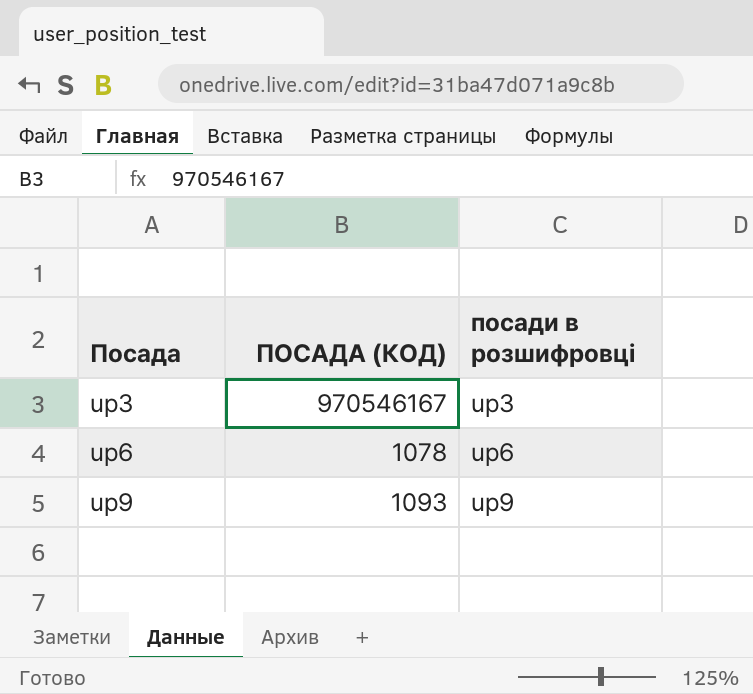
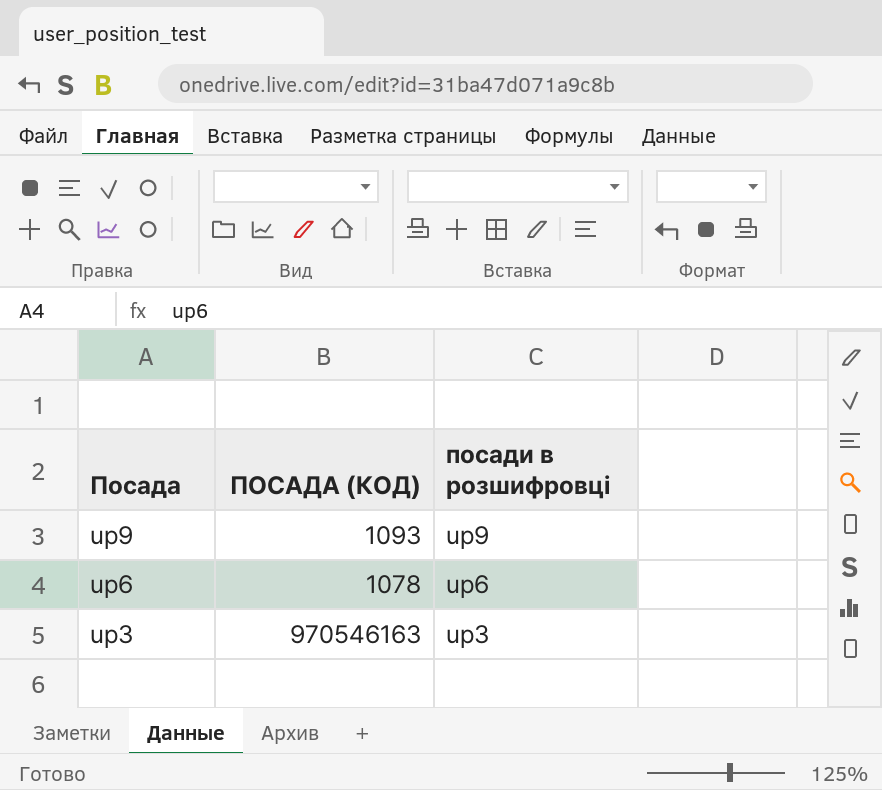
row order: Посада ascending -> Посада descending
up3 | ПОСАДА (КОД): 970546167 -> 970546163

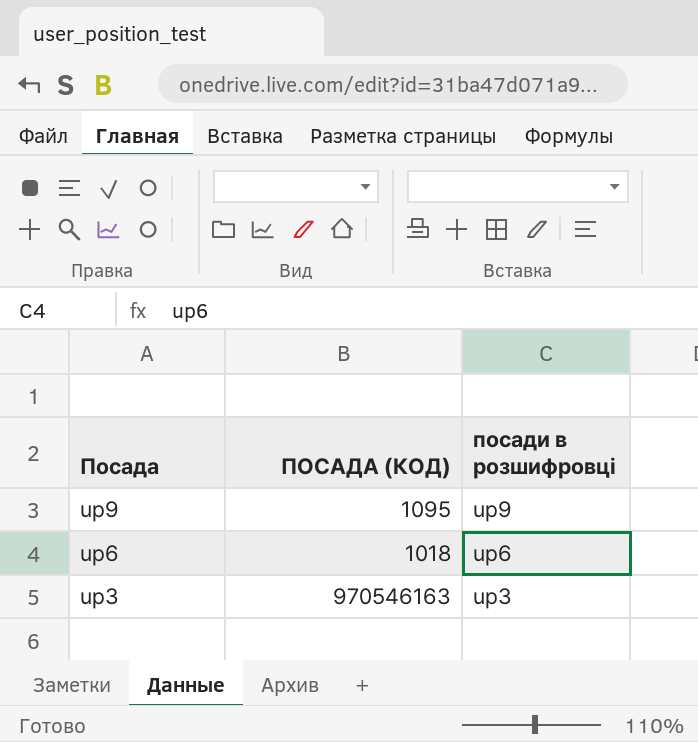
up9 | ПОСАДА (КОД): 1093 -> 1095
up6 | ПОСАДА (КОД): 1078 -> 1018

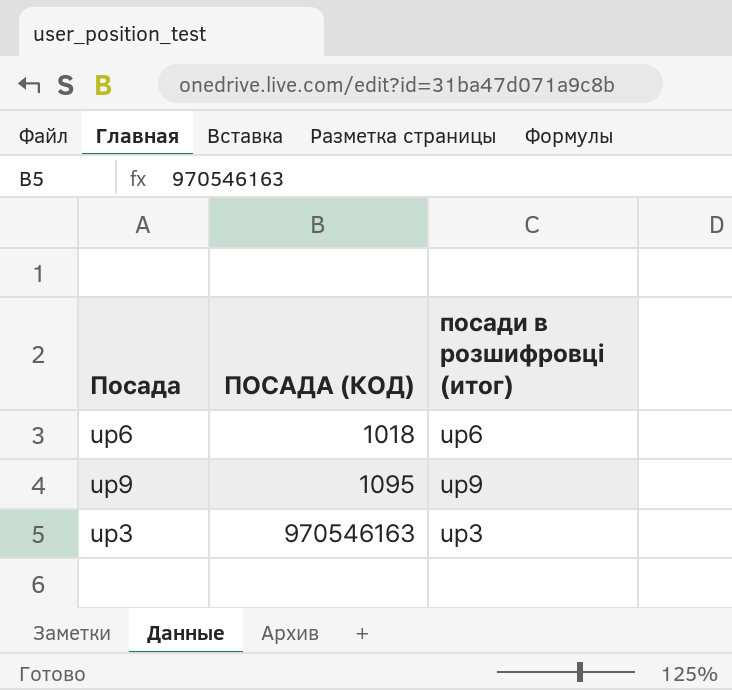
row order: Посада descending -> ПОСАДА (КОД) ascending
column name: посади в розшифровці -> посади в розшифровці (итог)

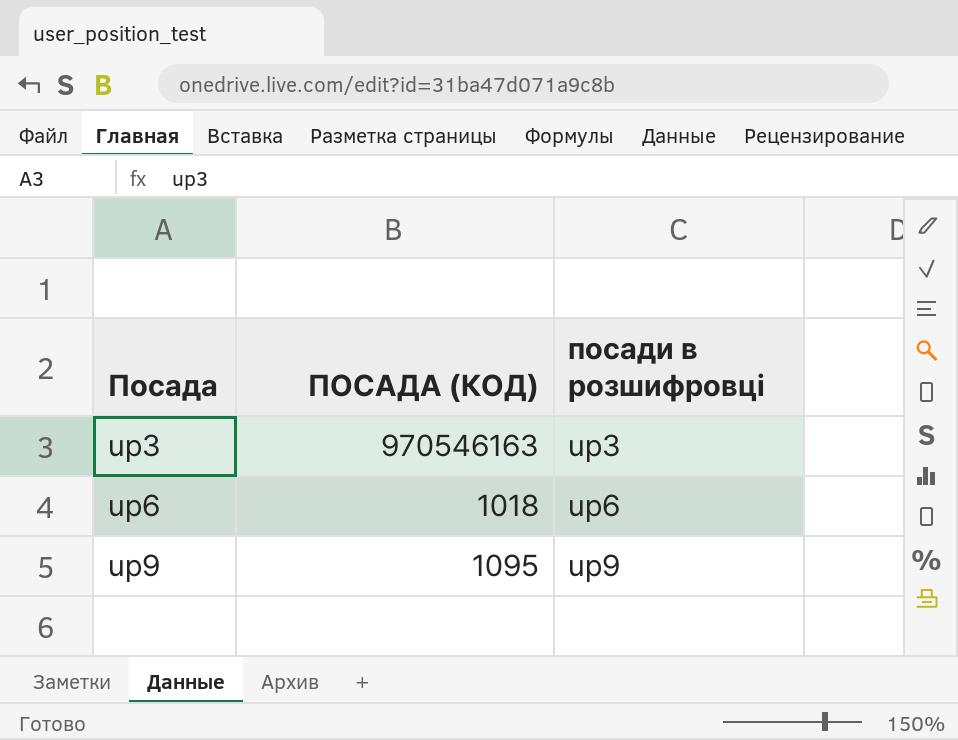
row order: ПОСАДА (КОД) ascending -> Посада ascending
column name: посади в розшифровці (итог) -> посади в розшифровці

